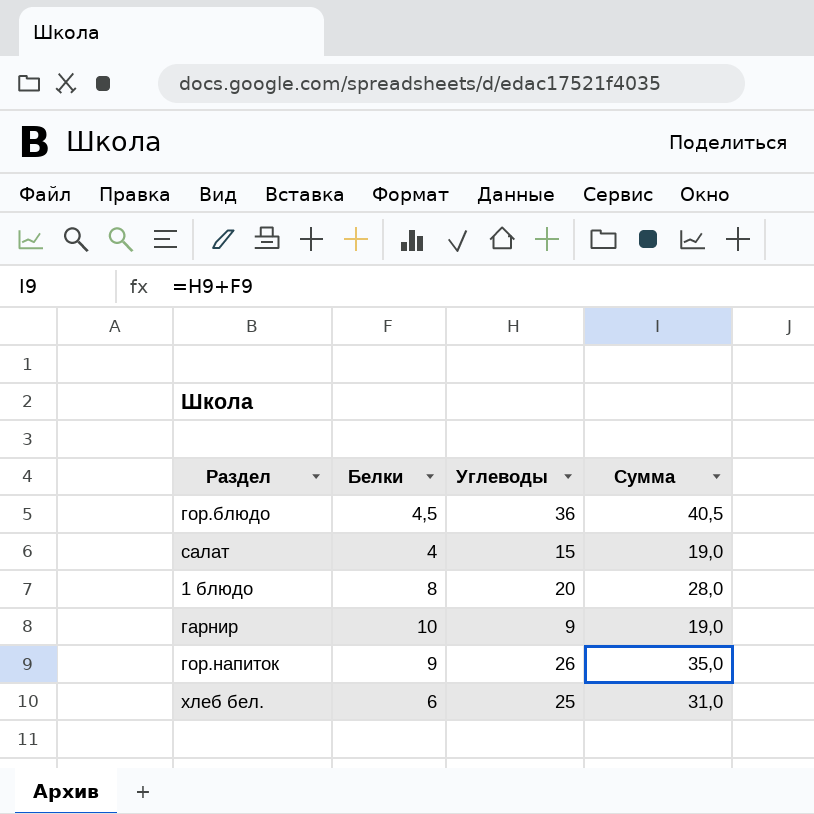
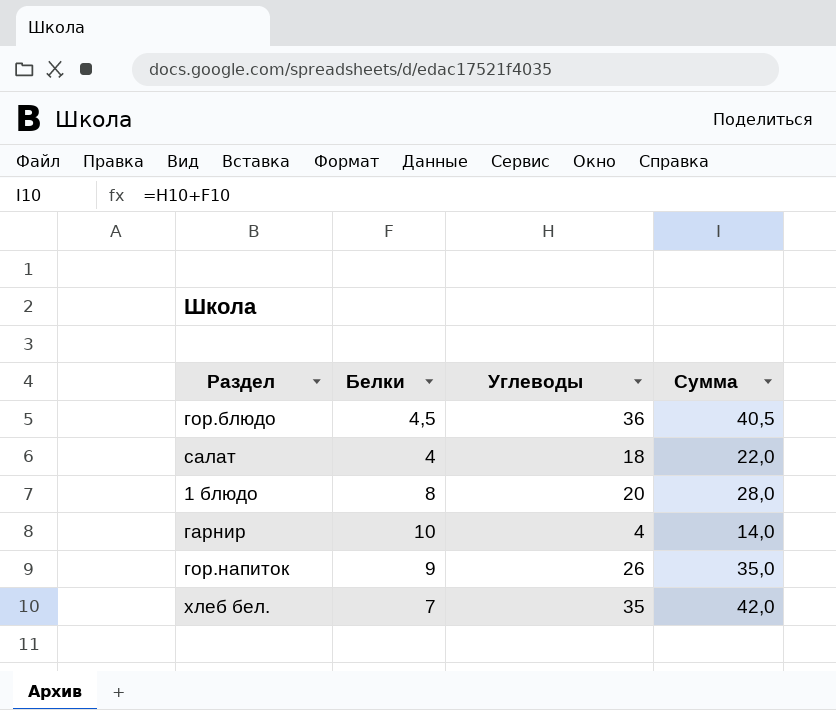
салат | Углеводы: 15 -> 18
салат | Сумма: 19,0 -> 22,0
гарнир | Углеводы: 9 -> 4
гарнир | Сумма: 19,0 -> 14,0
хлеб бел. | Белки: 6 -> 7
хлеб бел. | Углеводы: 25 -> 35
хлеб бел. | Сумма: 31,0 -> 42,0

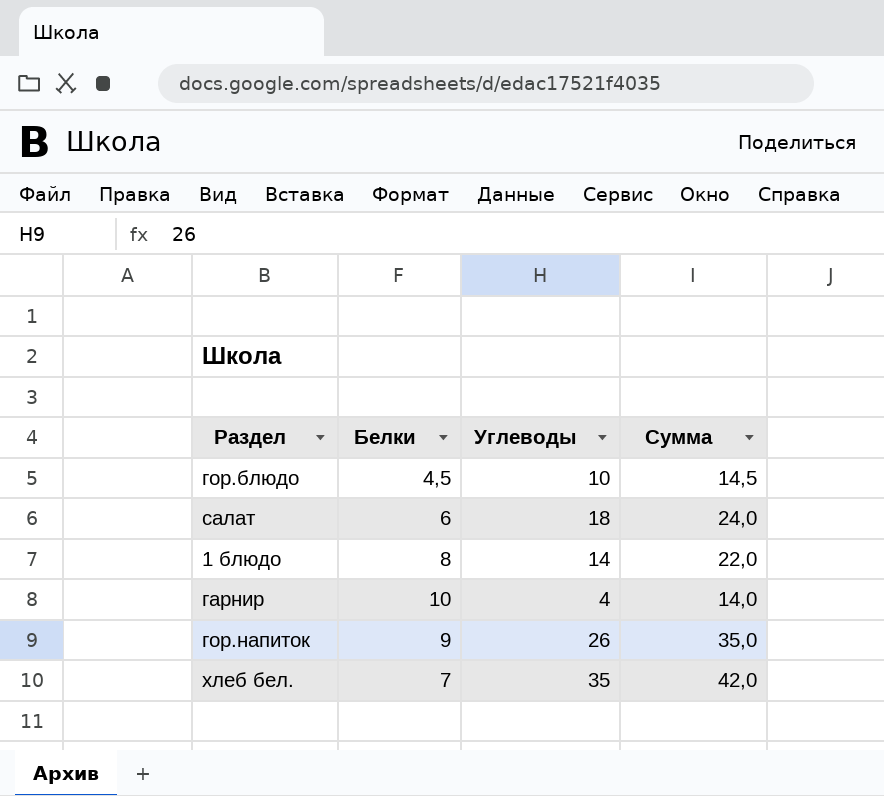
гор.блюдо | Углеводы: 36 -> 10
гор.блюдо | Сумма: 40,5 -> 14,5
салат | Белки: 4 -> 6
салат | Сумма: 22,0 -> 24,0
1 блюдо | Углеводы: 20 -> 14
1 блюдо | Сумма: 28,0 -> 22,0

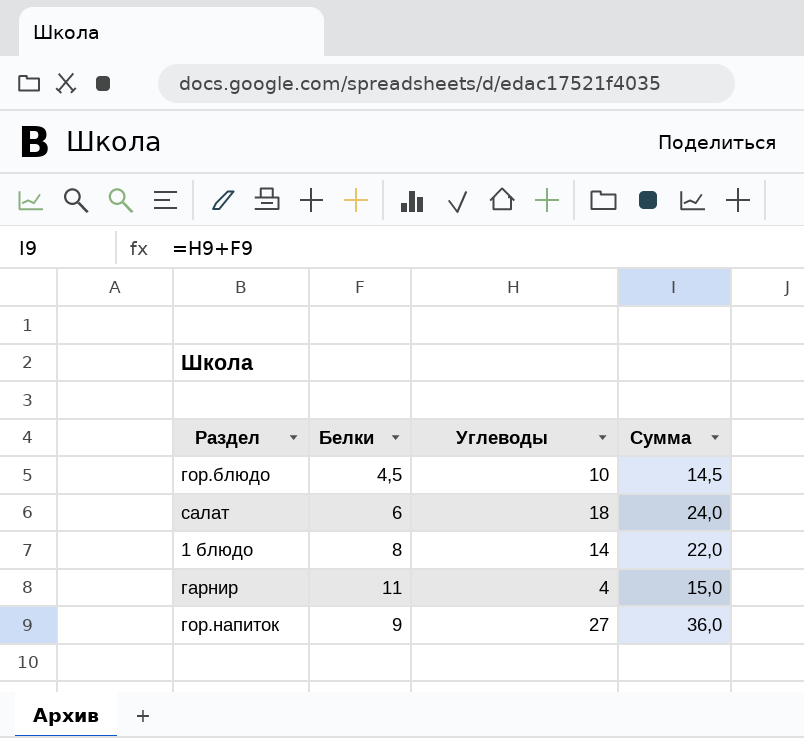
row хлеб бел.: 7 | 35 | 42,0 -> none
гарнир | Белки: 10 -> 11
гарнир | Сумма: 14,0 -> 15,0
гор.напиток | Углеводы: 26 -> 27
гор.напиток | Сумма: 35,0 -> 36,0

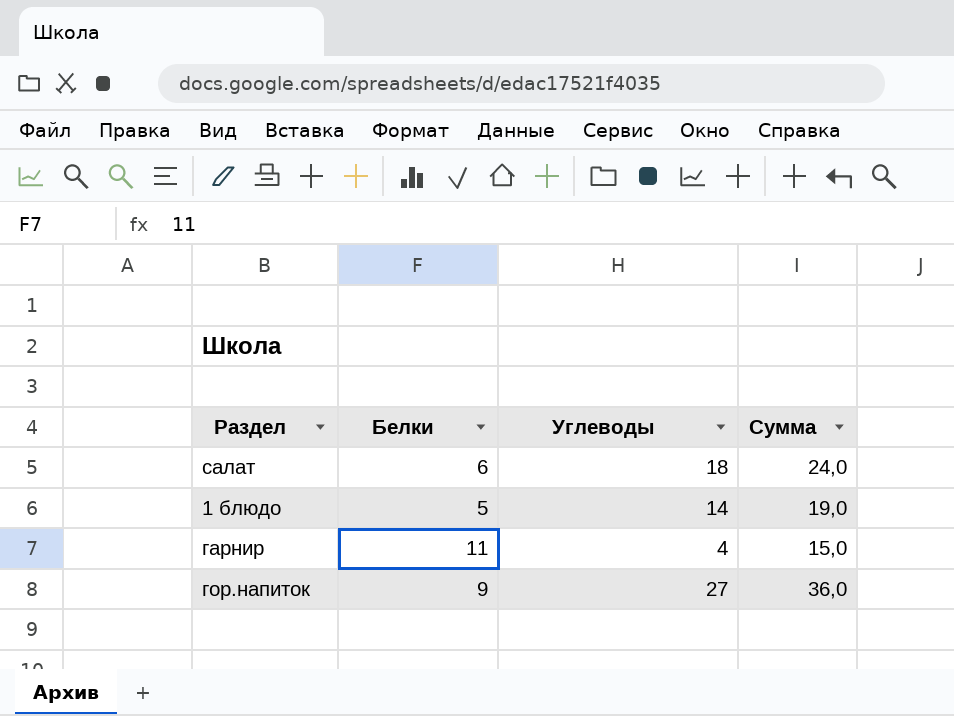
row гор.блюдо: 4,5 | 10 | 14,5 -> none
1 блюдо | Белки: 8 -> 5
1 блюдо | Сумма: 22,0 -> 19,0

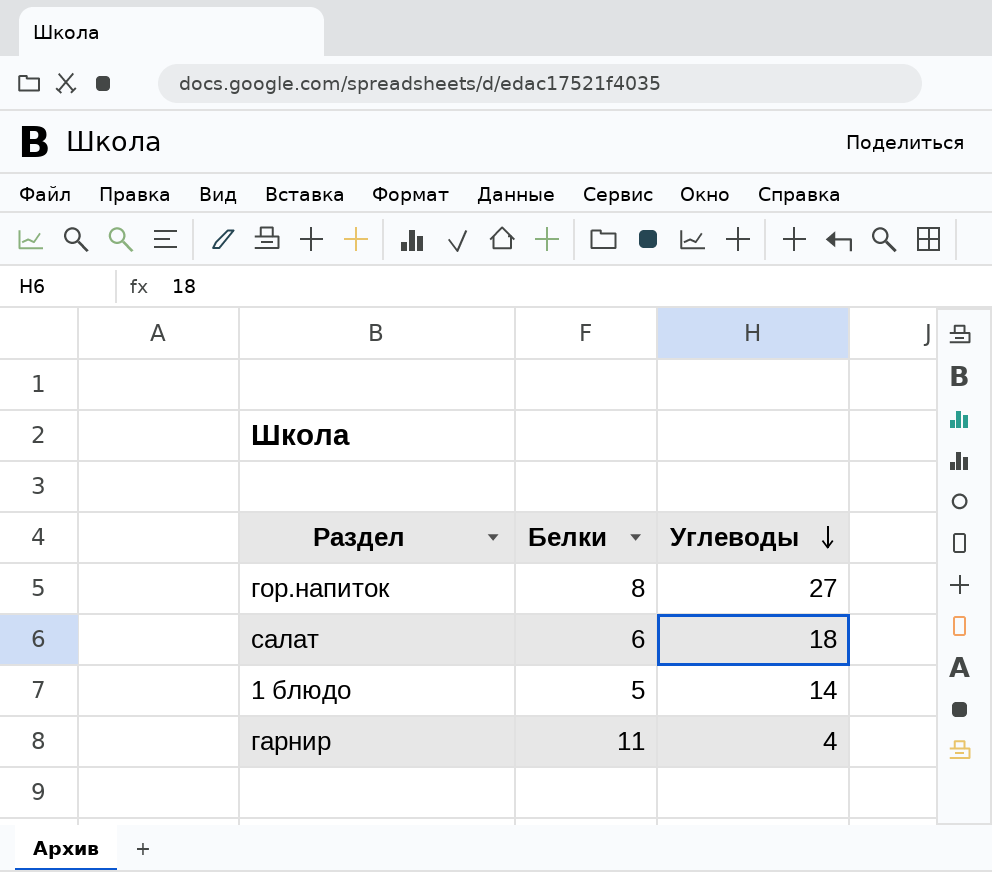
row order: none -> Углеводы descending
column Сумма | formula: [Белки] + [Углеводы] -> none
гор.напиток | Белки: 9 -> 8

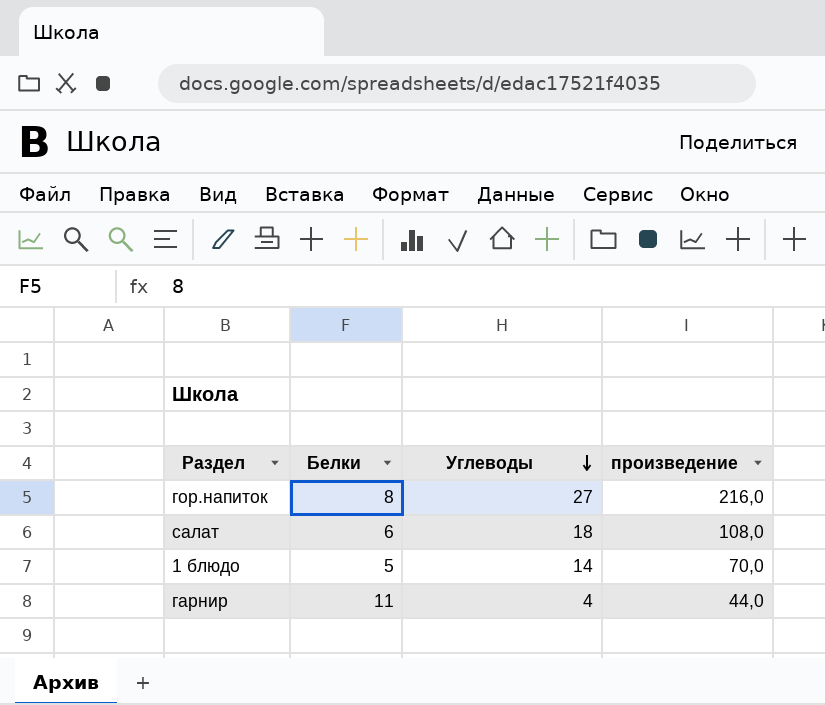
column произведение | formula: none -> [Белки] * [Углеводы]

